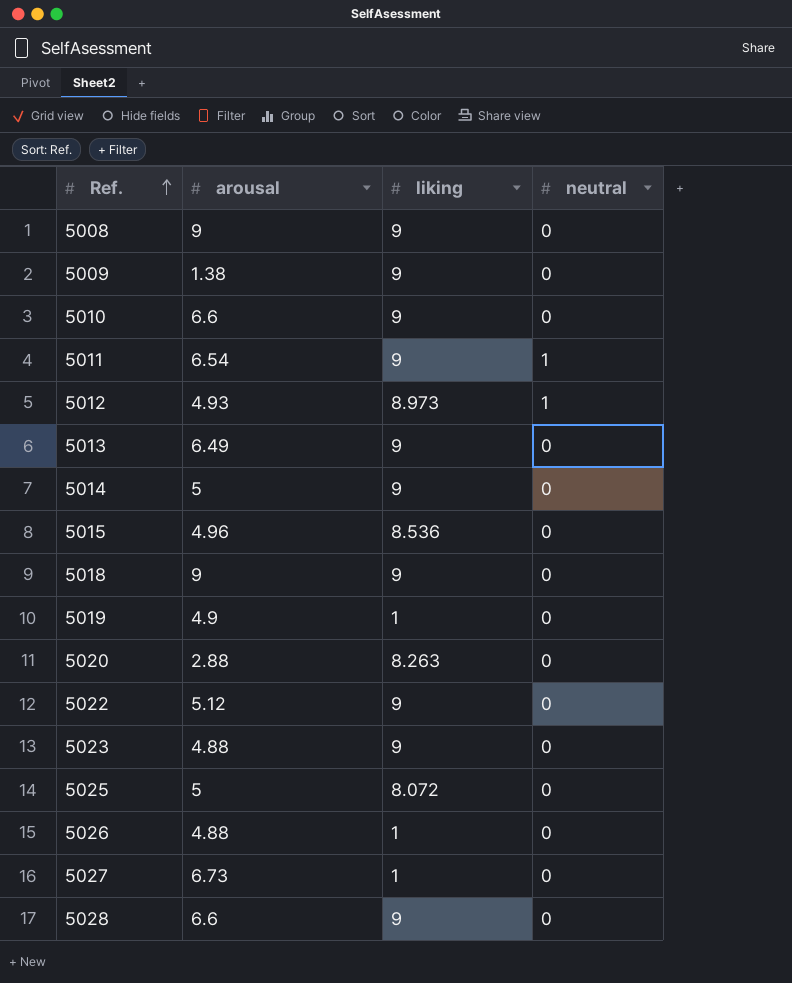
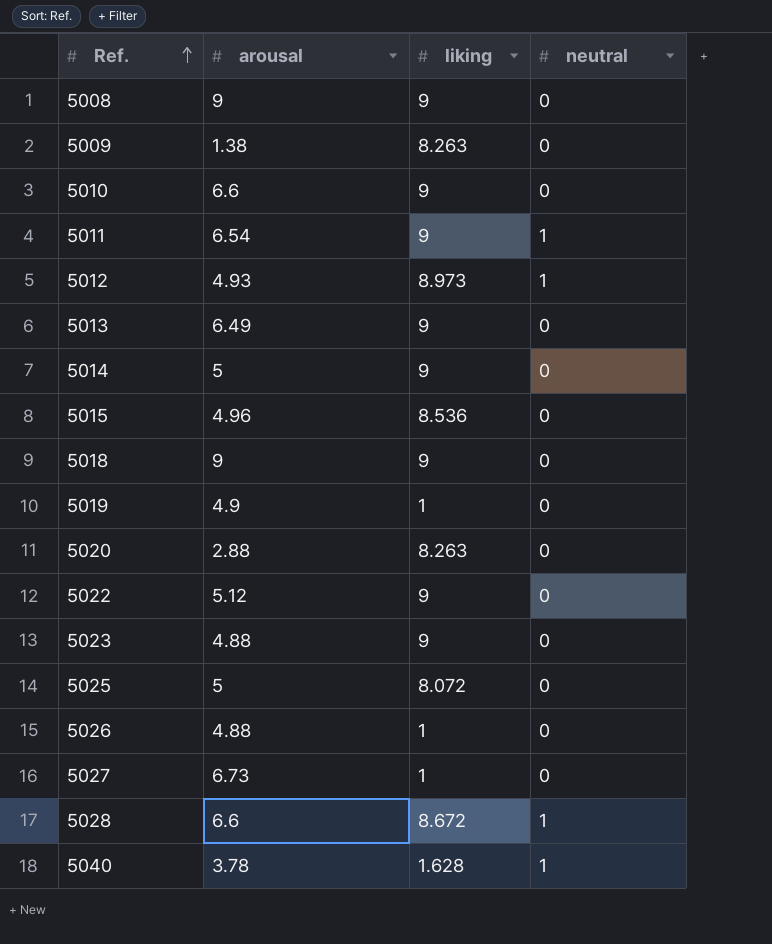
5009 | liking: 9 -> 8.263
5028 | liking: 9 -> 8.672
5028 | neutral: 0 -> 1
row 5040: none -> 3.78 | 1.628 | 1

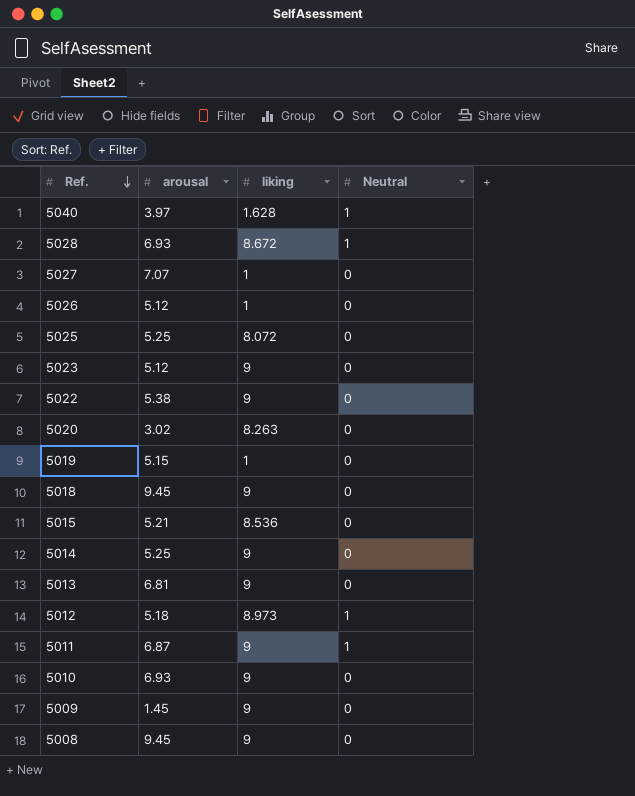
row order: Ref. ascending -> Ref. descending
column name: neutral -> Neutral
5040 | arousal: 3.78 -> 3.97
5028 | arousal: 6.6 -> 6.93
5027 | arousal: 6.73 -> 7.07
5026 | arousal: 4.88 -> 5.12
5025 | arousal: 5 -> 5.25
5023 | arousal: 4.88 -> 5.12
5022 | arousal: 5.12 -> 5.38
5020 | arousal: 2.88 -> 3.02
5019 | arousal: 4.9 -> 5.15
5018 | arousal: 9 -> 9.45
5015 | arousal: 4.96 -> 5.21
5014 | arousal: 5 -> 5.25
5013 | arousal: 6.49 -> 6.81
5012 | arousal: 4.93 -> 5.18
5011 | arousal: 6.54 -> 6.87
5010 | arousal: 6.6 -> 6.93
5009 | arousal: 1.38 -> 1.45
5009 | liking: 8.263 -> 9
5008 | arousal: 9 -> 9.45

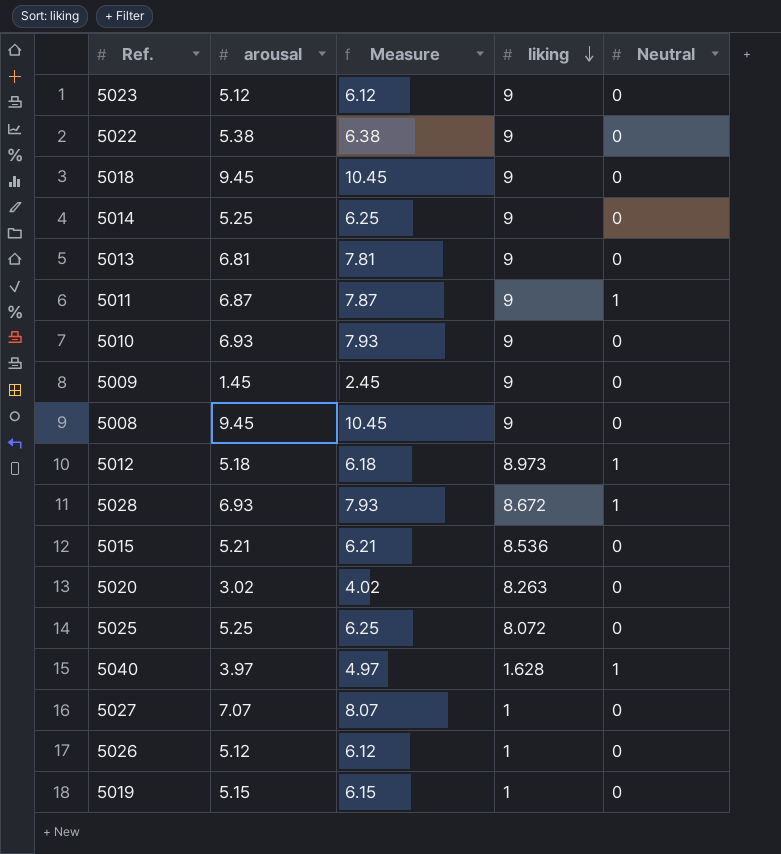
row order: Ref. descending -> liking descending
column Measure | formula: none -> [arousal] + 1

